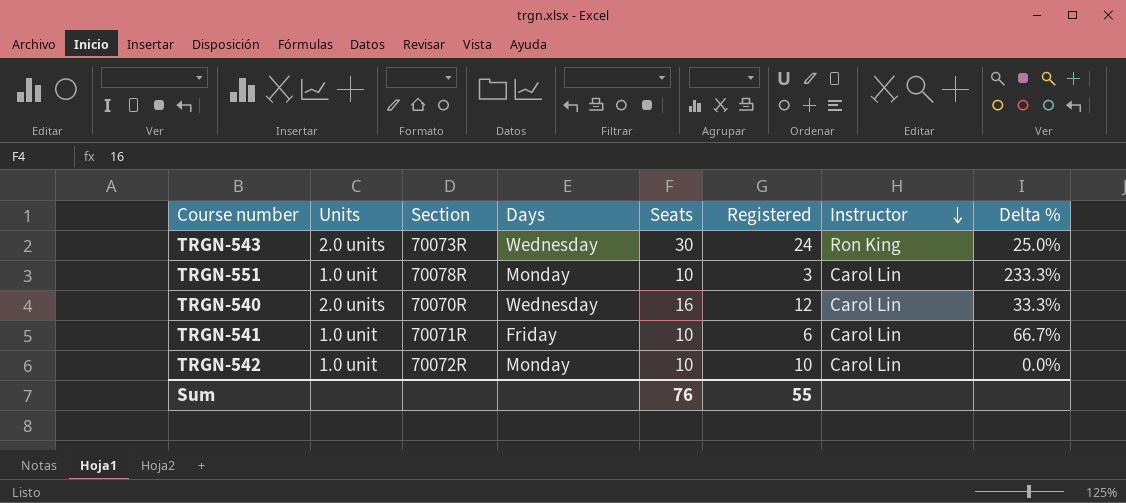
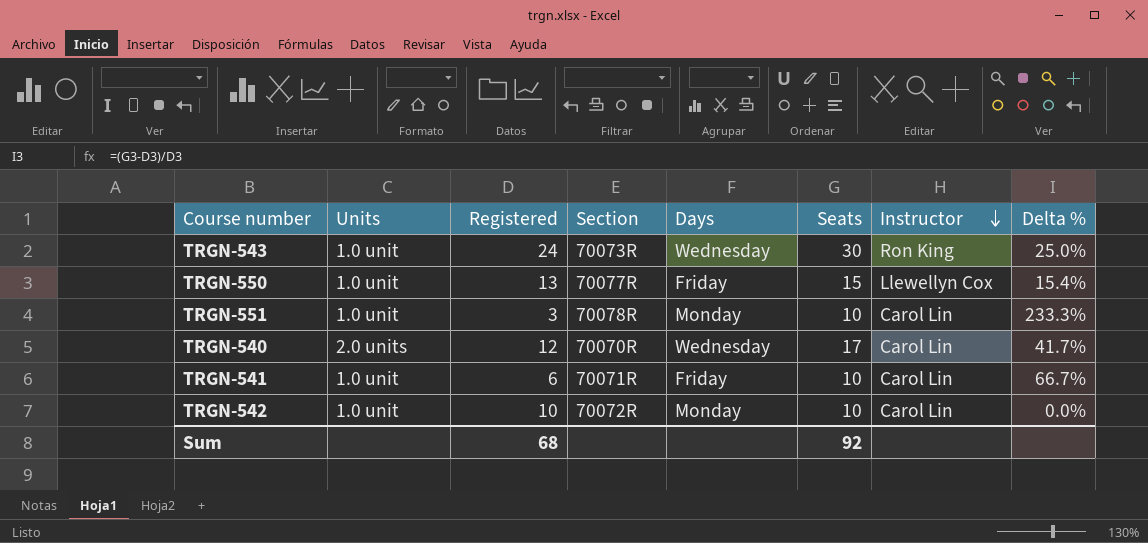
column Registered | position: 6 -> 3
TRGN-543 | Units: 2.0 units -> 1.0 unit
row TRGN-550: none -> 1.0 unit | 13 | 70077R | Friday | 15 | Llewellyn Cox | 15.4%
TRGN-540 | Seats: 16 -> 17
TRGN-540 | Delta %: 33.3% -> 41.7%
Sum | Registered: 55 -> 68
Sum | Seats: 76 -> 92

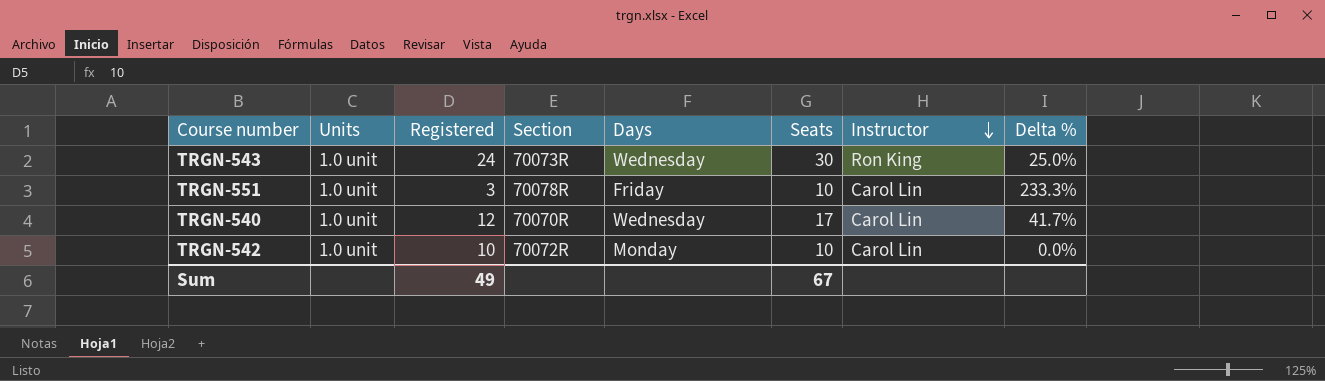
row TRGN-550: 1.0 unit | 13 | 70077R | Friday | 15 | Llewellyn Cox | 15.4% -> none
row TRGN-541: 1.0 unit | 6 | 70071R | Friday | 10 | Carol Lin | 66.7% -> none
TRGN-551 | Days: Monday -> Friday
TRGN-540 | Units: 2.0 units -> 1.0 unit
Sum | Registered: 68 -> 49
Sum | Seats: 92 -> 67

